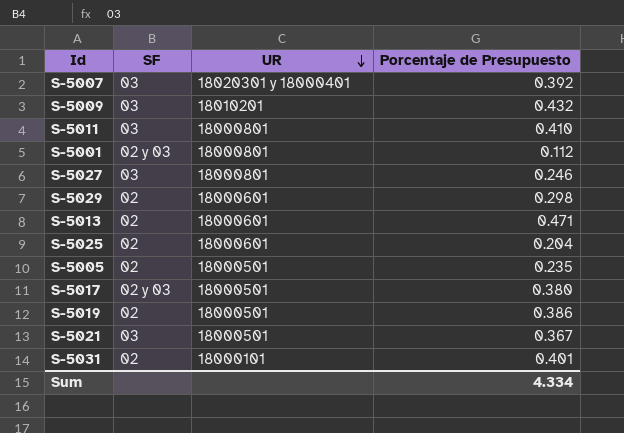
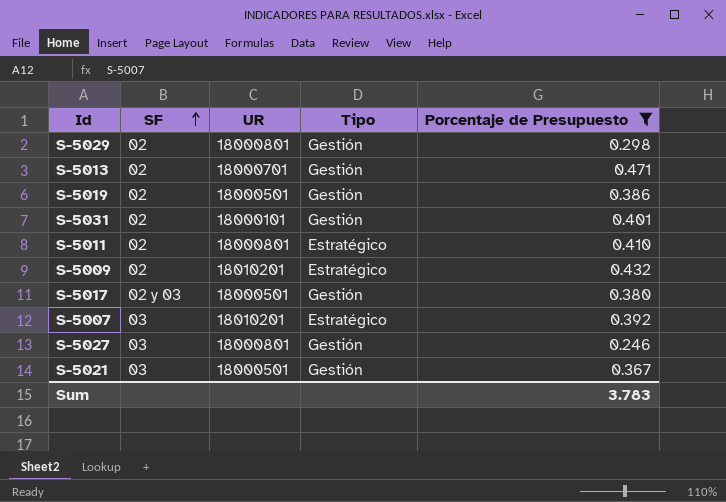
filter: none -> Porcentaje de Presupuesto >= 0.246
row order: UR descending -> SF ascending
column Tipo | position: none -> 4
S-5029 | UR: 18000601 -> 18000801
S-5013 | UR: 18000601 -> 18000701
S-5011 | SF: 03 -> 02
S-5009 | SF: 03 -> 02
S-5007 | UR: 18020301 y 18000401 -> 18010201
Sum | Porcentaje de Presupuesto: 4.334 -> 3.783

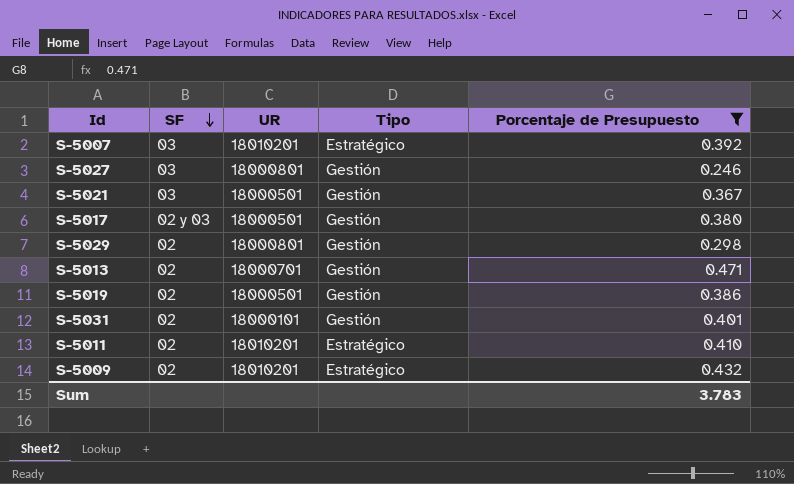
row order: SF ascending -> SF descending
S-5011 | UR: 18000801 -> 18010201

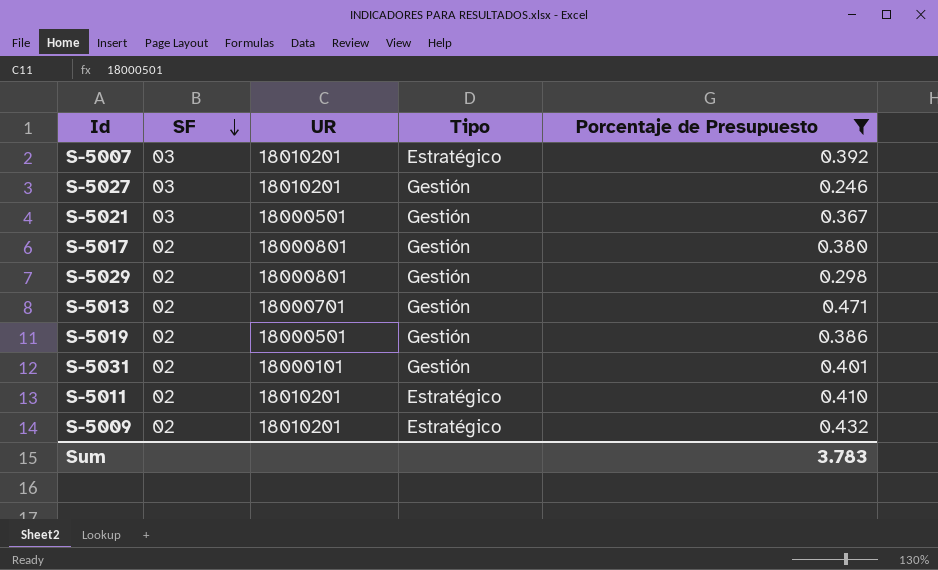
S-5027 | UR: 18000801 -> 18010201
S-5017 | SF: 02 y 03 -> 02
S-5017 | UR: 18000501 -> 18000801

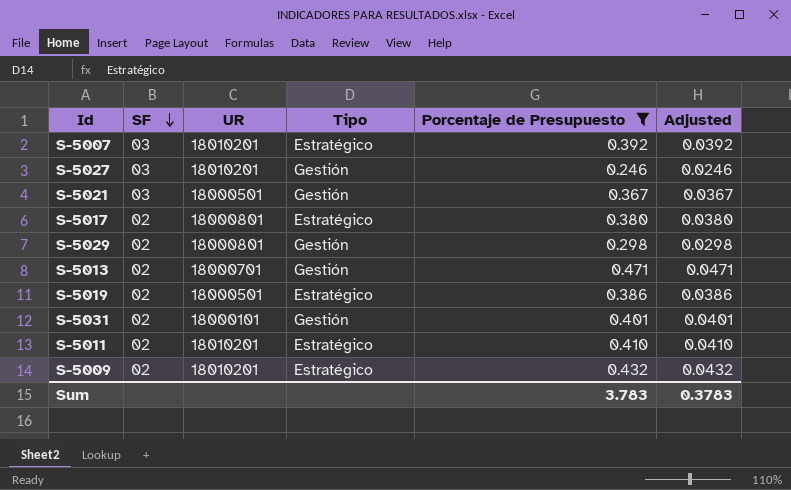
column Adjusted | formula: none -> [Porcentaje de Presupuesto] * 0.1
S-5017 | Tipo: Gestión -> Estratégico
S-5019 | Tipo: Gestión -> Estratégico

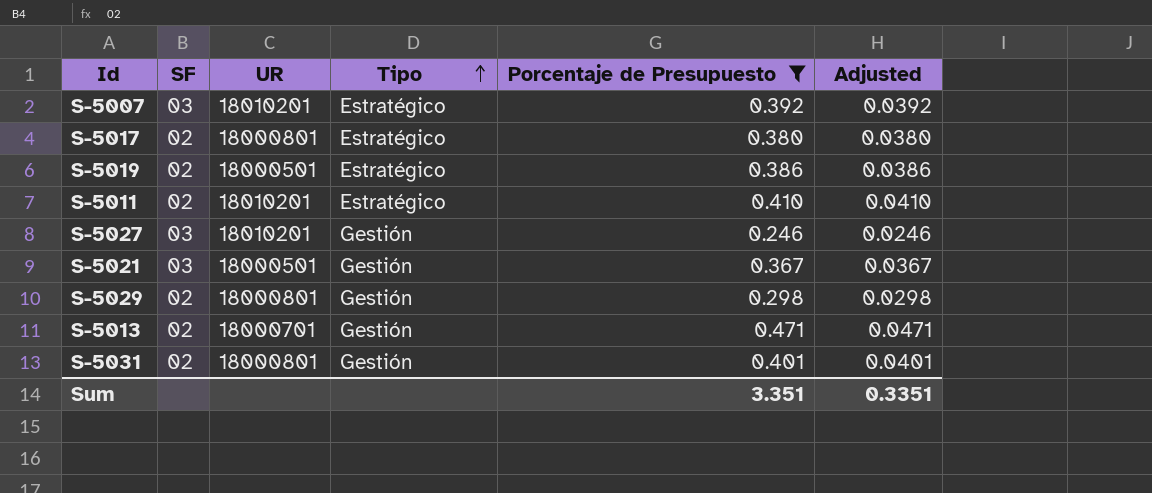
row order: SF descending -> Tipo ascending
row S-5009: 02 | 18010201 | Estratégico | 0.432 | 0.0432 -> none
S-5031 | UR: 18000101 -> 18000801
Sum | Porcentaje de Presupuesto: 3.783 -> 3.351
Sum | Adjusted: 0.3783 -> 0.3351

